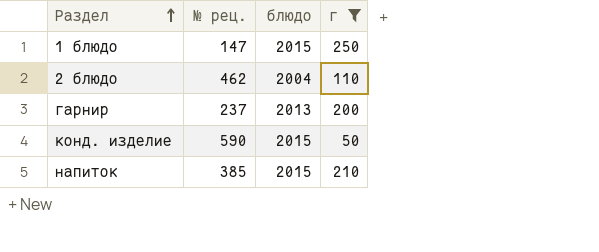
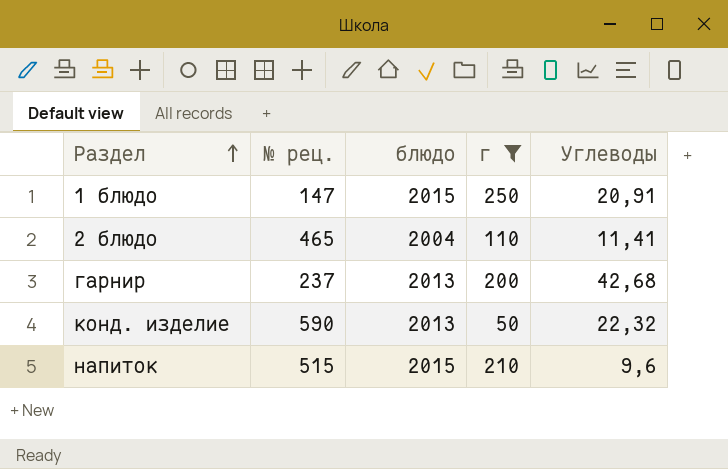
column Углеводы | position: none -> 5
2 блюдо | № рец.: 462 -> 465
конд. изделие | блюдо: 2015 -> 2013
напиток | № рец.: 385 -> 515

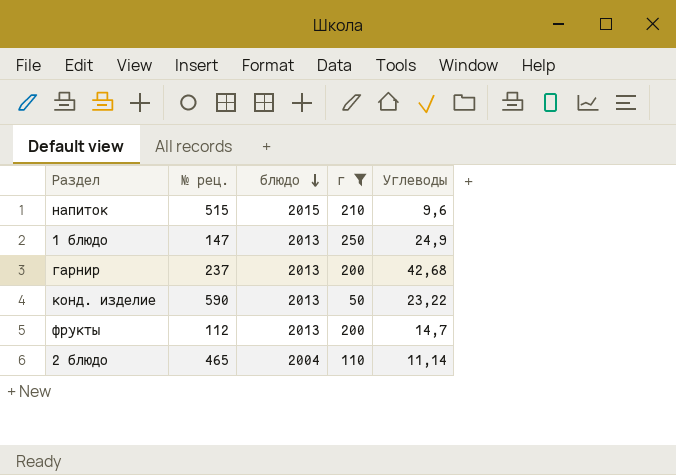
row order: Раздел ascending -> блюдо descending
1 блюдо | блюдо: 2015 -> 2013
1 блюдо | Углеводы: 20,91 -> 24,9
конд. изделие | Углеводы: 22,32 -> 23,22
row фрукты: none -> 112 | 2013 | 200 | 14,7
2 блюдо | Углеводы: 11,41 -> 11,14

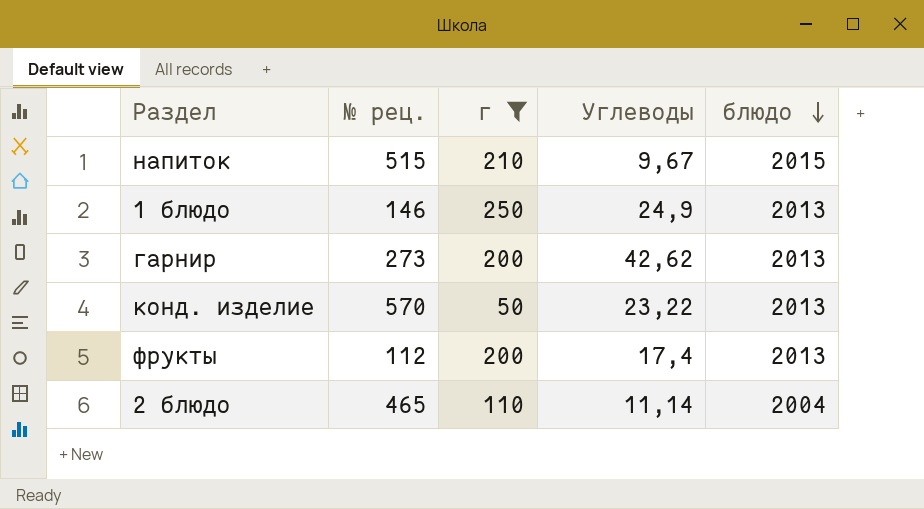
column блюдо | position: 3 -> 5
напиток | Углеводы: 9,6 -> 9,67
1 блюдо | № рец.: 147 -> 146
гарнир | № рец.: 237 -> 273
гарнир | Углеводы: 42,68 -> 42,62
конд. изделие | № рец.: 590 -> 570
фрукты | Углеводы: 14,7 -> 17,4

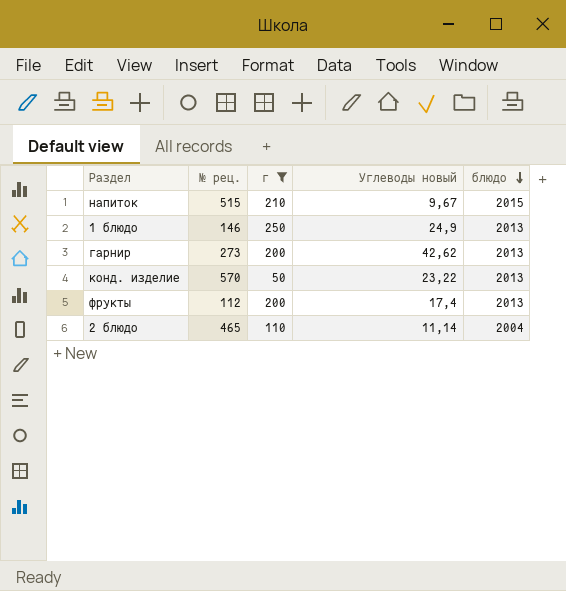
column name: Углеводы -> Углеводы новый

